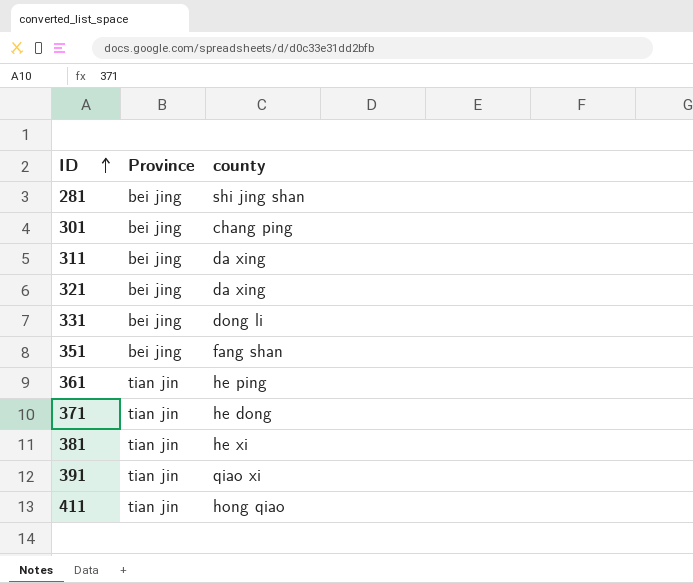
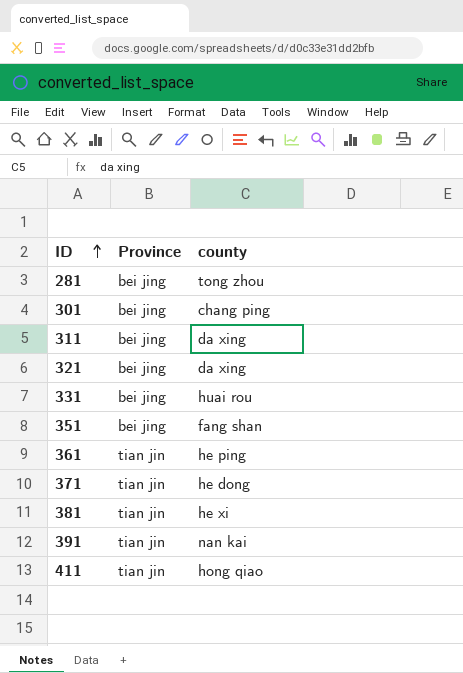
281 | county: shi jing shan -> tong zhou
331 | county: dong li -> huai rou
391 | county: qiao xi -> nan kai

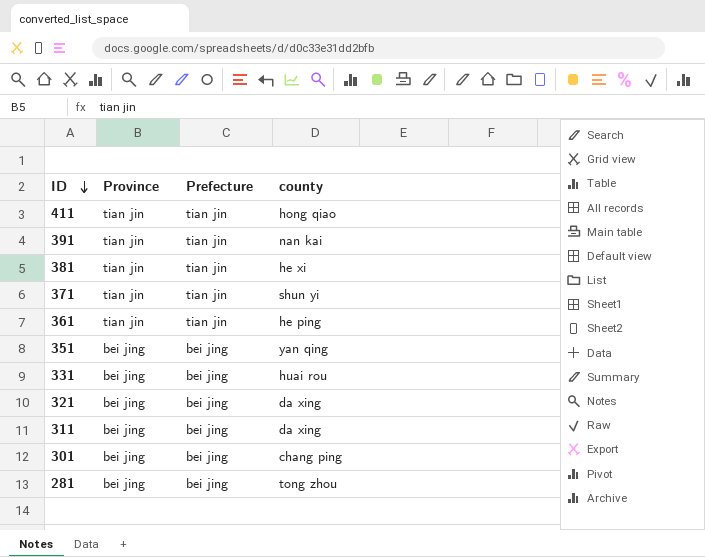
row order: ID ascending -> ID descending
column Prefecture | position: none -> 3
371 | county: he dong -> shun yi
351 | county: fang shan -> yan qing

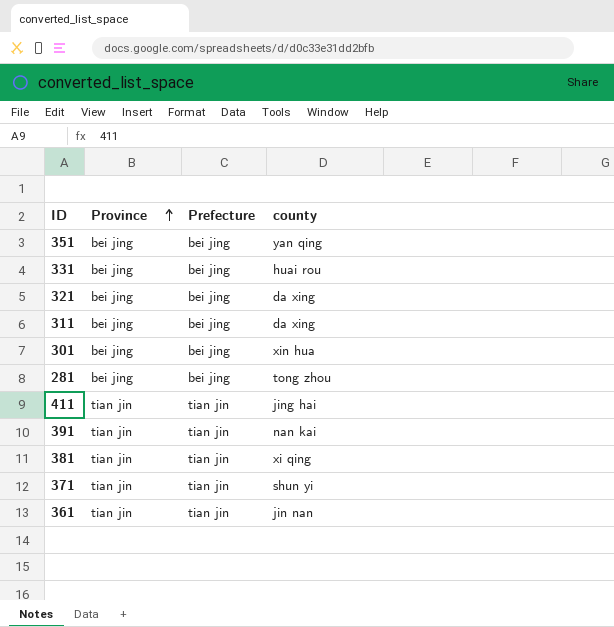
row order: ID descending -> Province ascending
301 | county: chang ping -> xin hua
411 | county: hong qiao -> jing hai
381 | county: he xi -> xi qing
361 | county: he ping -> jin nan

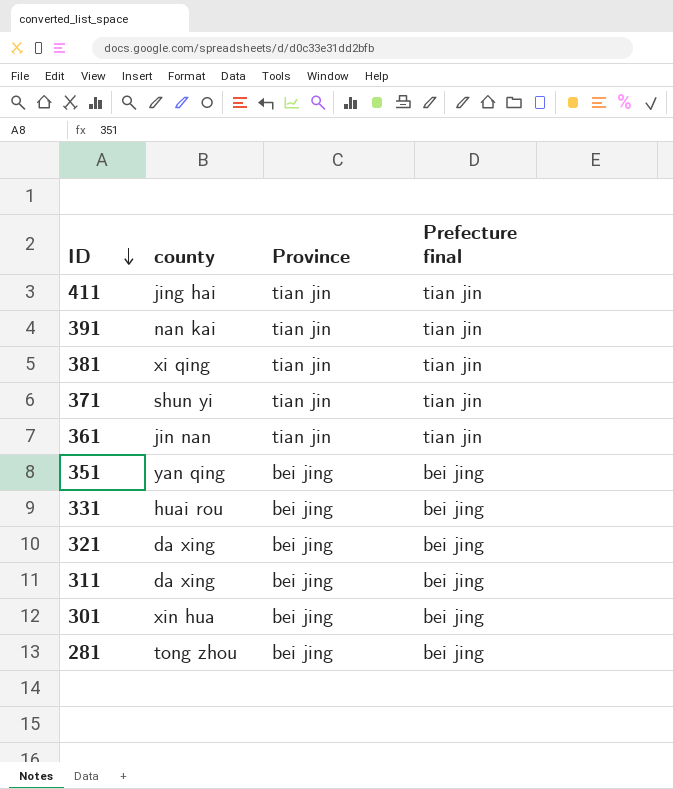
row order: Province ascending -> ID descending
column county | position: 4 -> 2
column name: Prefecture -> Prefecture final

